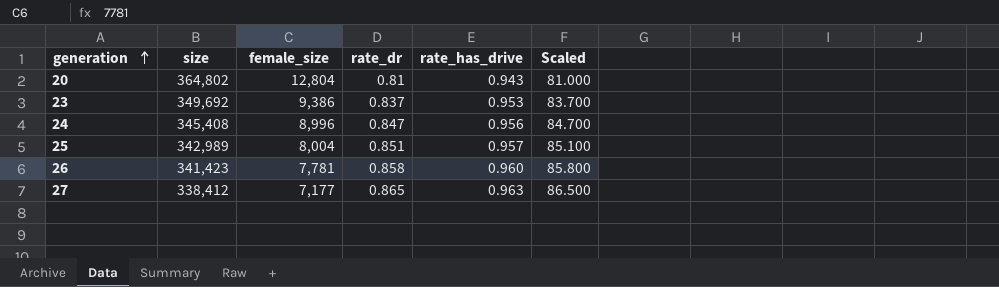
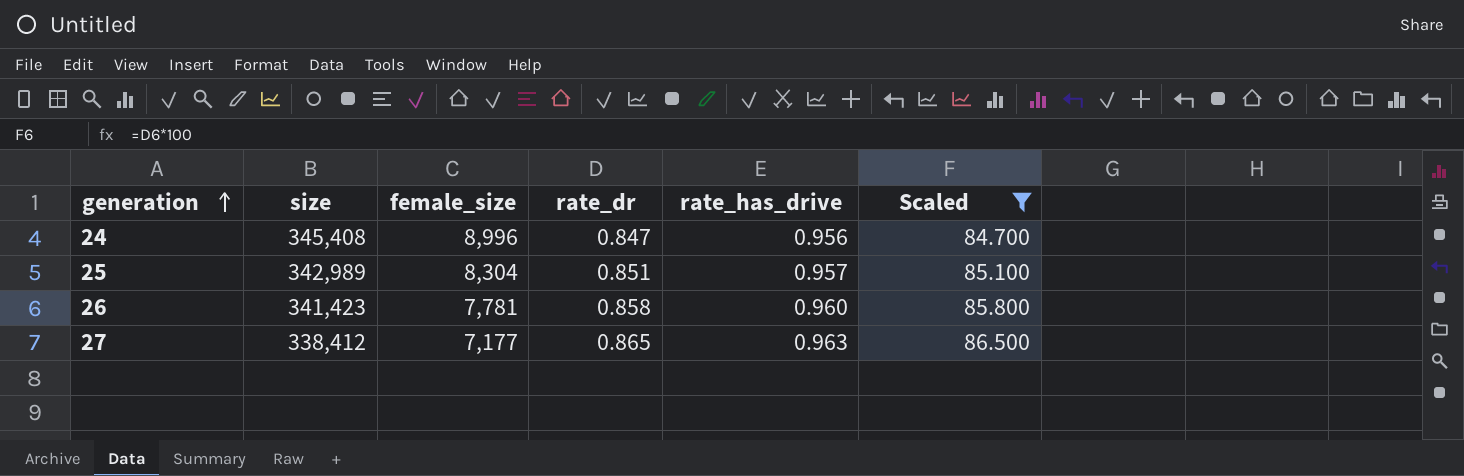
filter: none -> Scaled >= 84.700
25 | female_size: 8,004 -> 8,304

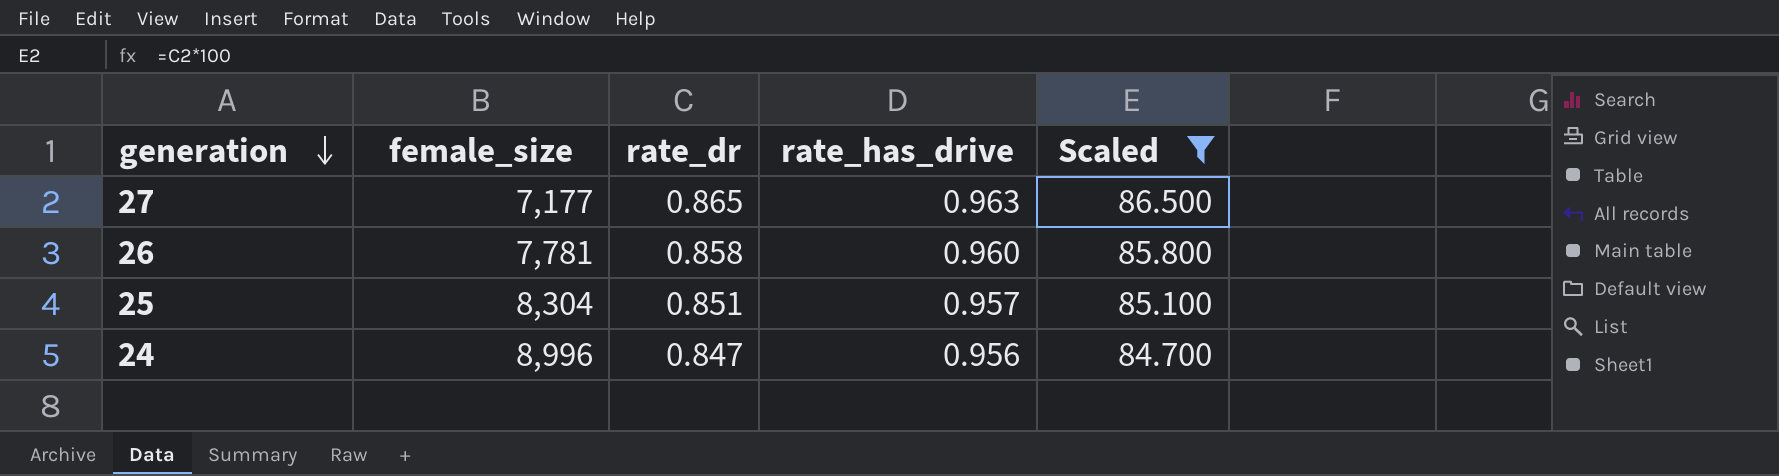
row order: generation ascending -> generation descending
column size | position: 2 -> none

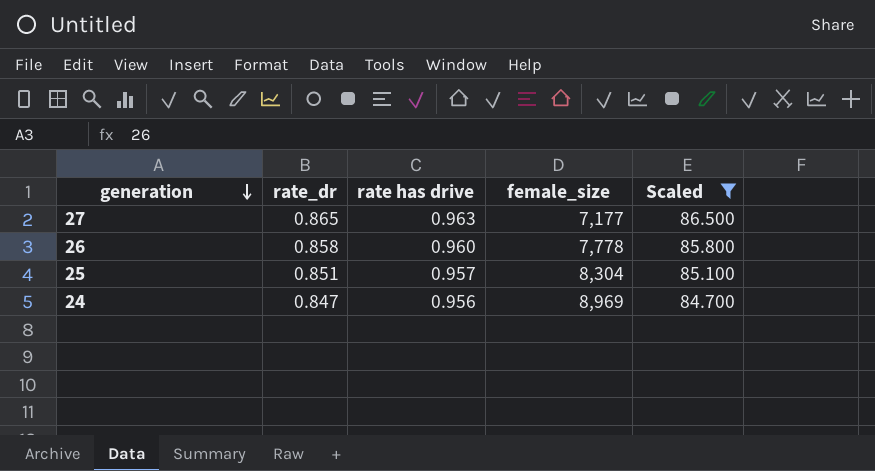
column name: rate_has_drive -> rate has drive
column female_size | position: 2 -> 4
26 | female_size: 7,781 -> 7,778
24 | female_size: 8,996 -> 8,969

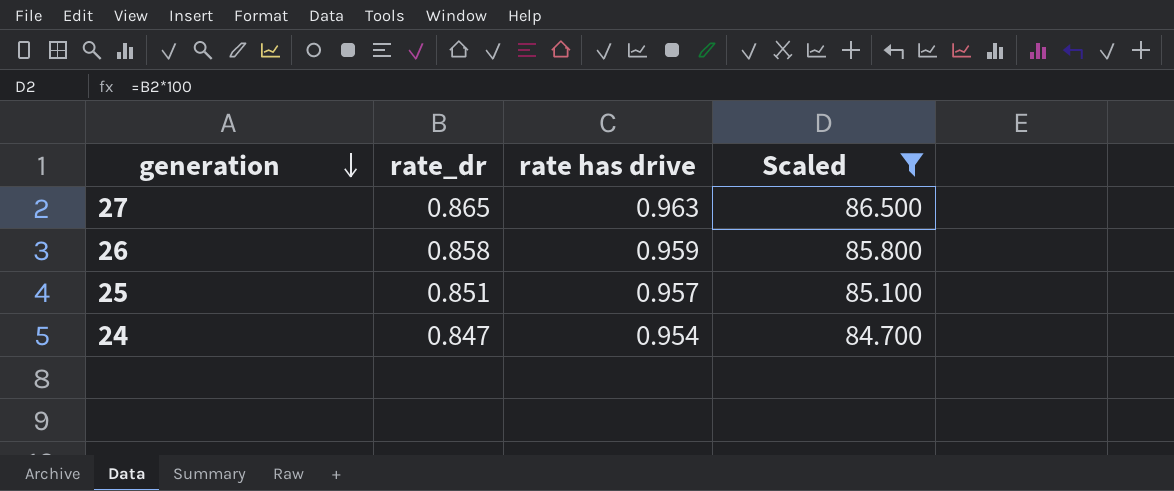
column female_size | position: 4 -> none
26 | rate has drive: 0.960 -> 0.959
24 | rate has drive: 0.956 -> 0.954

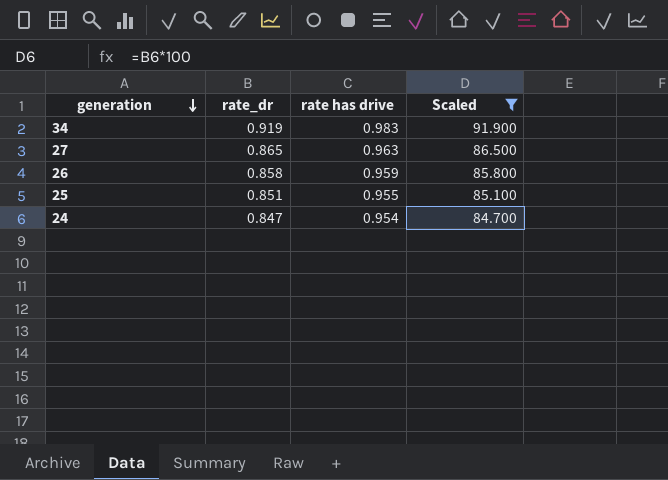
row 34: none -> 0.919 | 0.983 | 91.900
25 | rate has drive: 0.957 -> 0.955

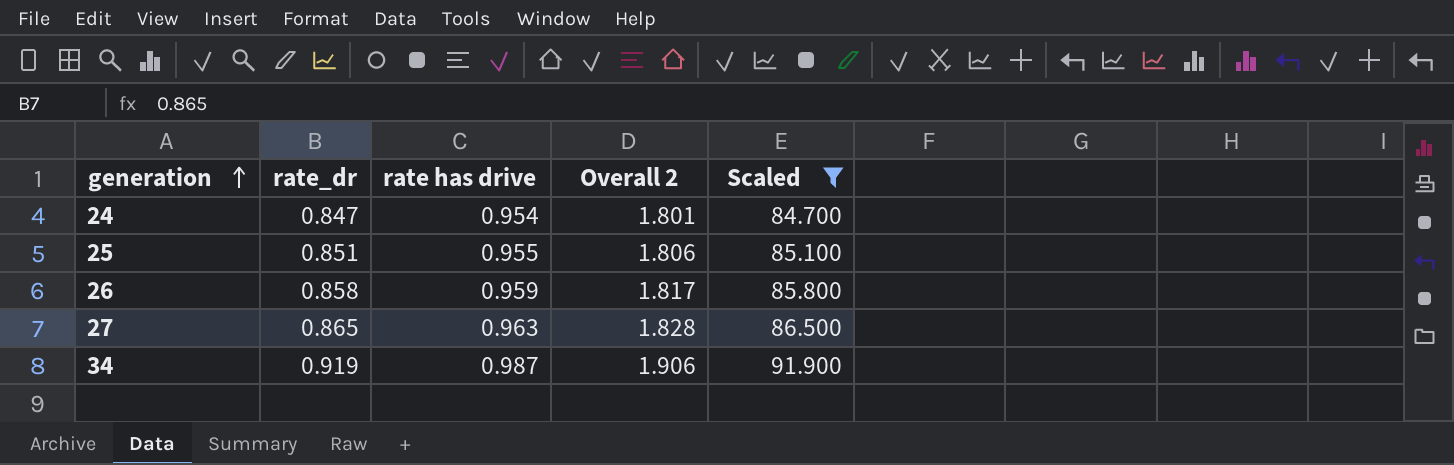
row order: generation descending -> generation ascending
column Overall 2 | formula: none -> [rate_dr] + [rate has drive]
34 | rate has drive: 0.983 -> 0.987

